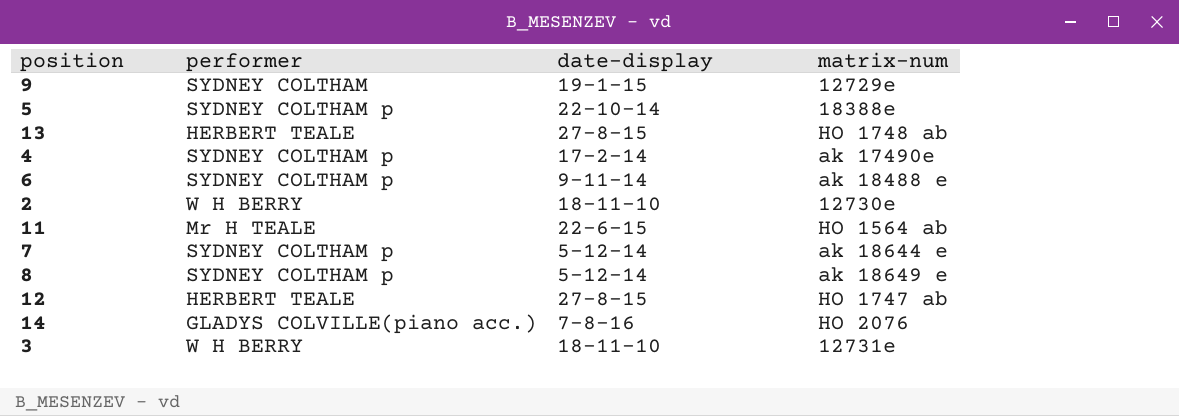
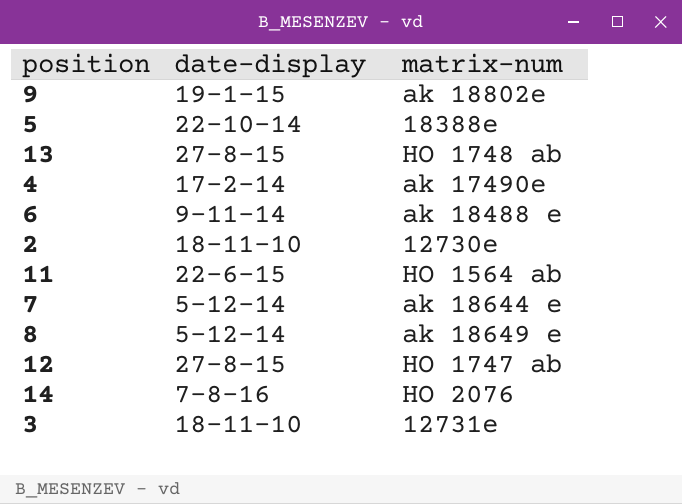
column performer | position: 2 -> none
9 | matrix-num: 12729e -> ak 18802e

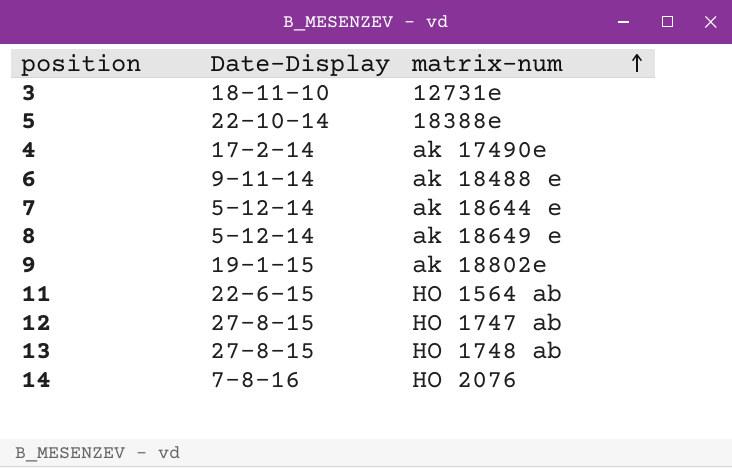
row order: none -> matrix-num ascending
column name: date-display -> Date-Display
row 2: 18-11-10 | 12730e -> none

